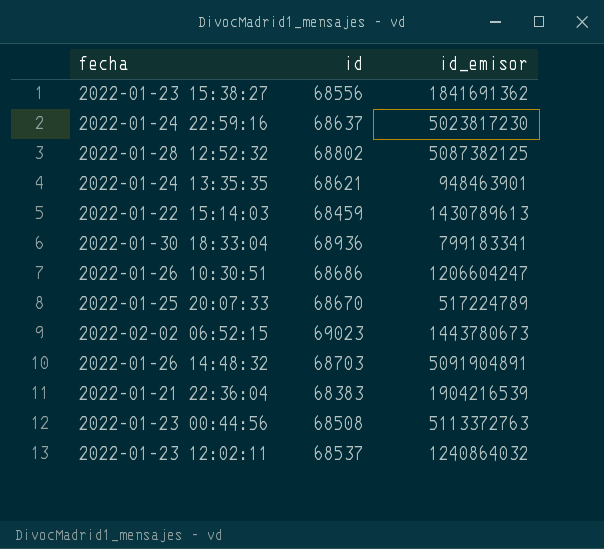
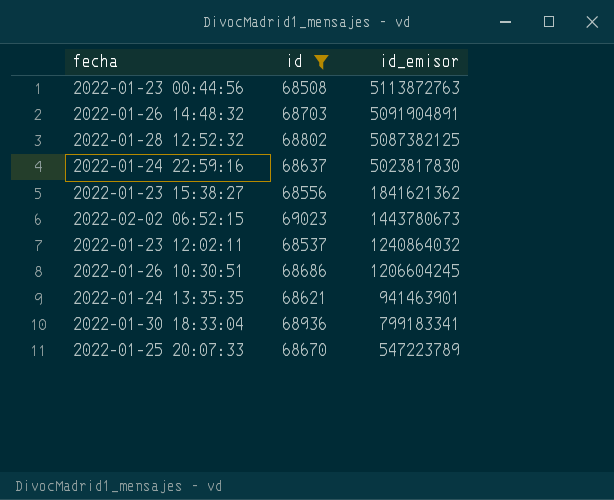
filter: none -> id >= 68508
row order: none -> id_emisor descending
2022-01-23 00:44:56 | id_emisor: 5113372763 -> 5113872763
2022-01-24 22:59:16 | id_emisor: 5023817230 -> 5023817830
2022-01-23 15:38:27 | id_emisor: 1841691362 -> 1841621362
2022-01-26 10:30:51 | id_emisor: 1206604247 -> 1206604245
2022-01-24 13:35:35 | id_emisor: 948463901 -> 941463901
2022-01-25 20:07:33 | id_emisor: 517224789 -> 547223789

